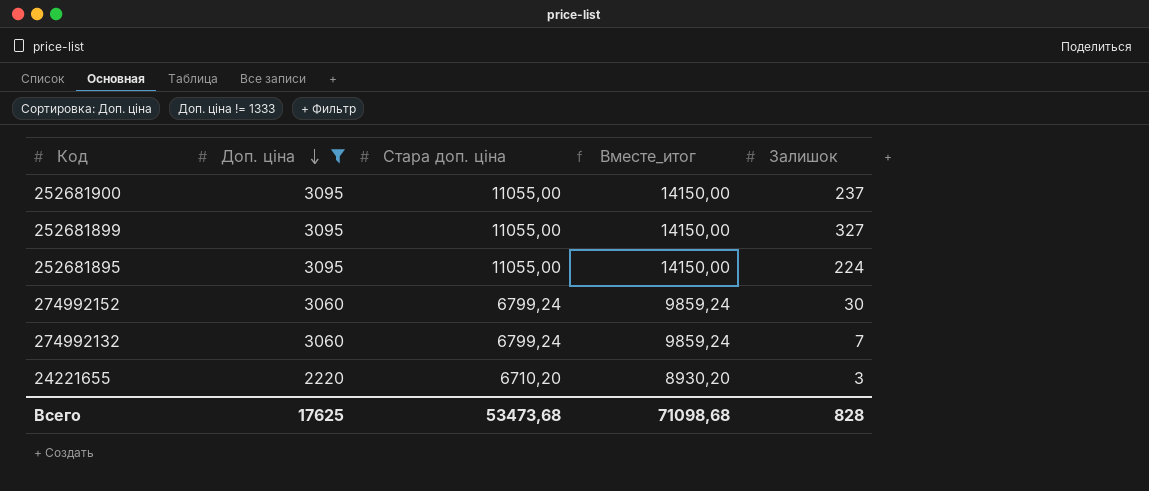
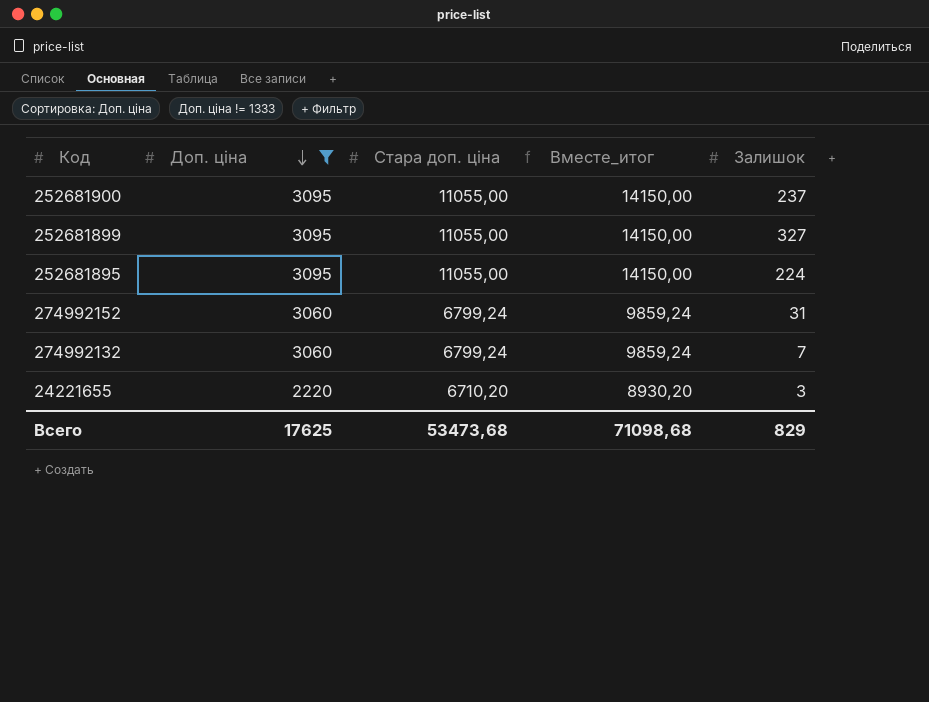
274992152 | Залишок: 30 -> 31
Всего | Залишок: 828 -> 829

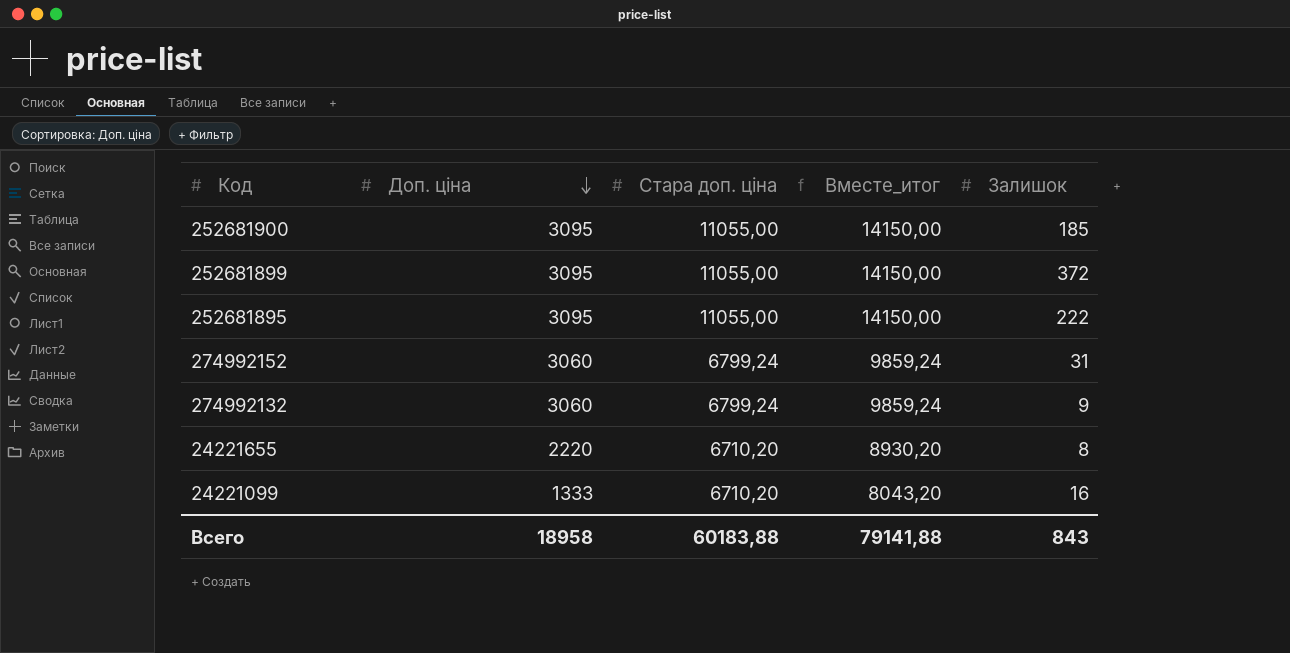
filter: Доп. ціна != 1333 -> none
252681900 | Залишок: 237 -> 185
252681899 | Залишок: 327 -> 372
252681895 | Залишок: 224 -> 222
274992132 | Залишок: 7 -> 9
24221655 | Залишок: 3 -> 8
Всего | Доп. ціна: 17625 -> 18958
Всего | Стара доп. ціна: 53473,68 -> 60183,88
Всего | Вместе_итог: 71098,68 -> 79141,88
Всего | Залишок: 829 -> 843

